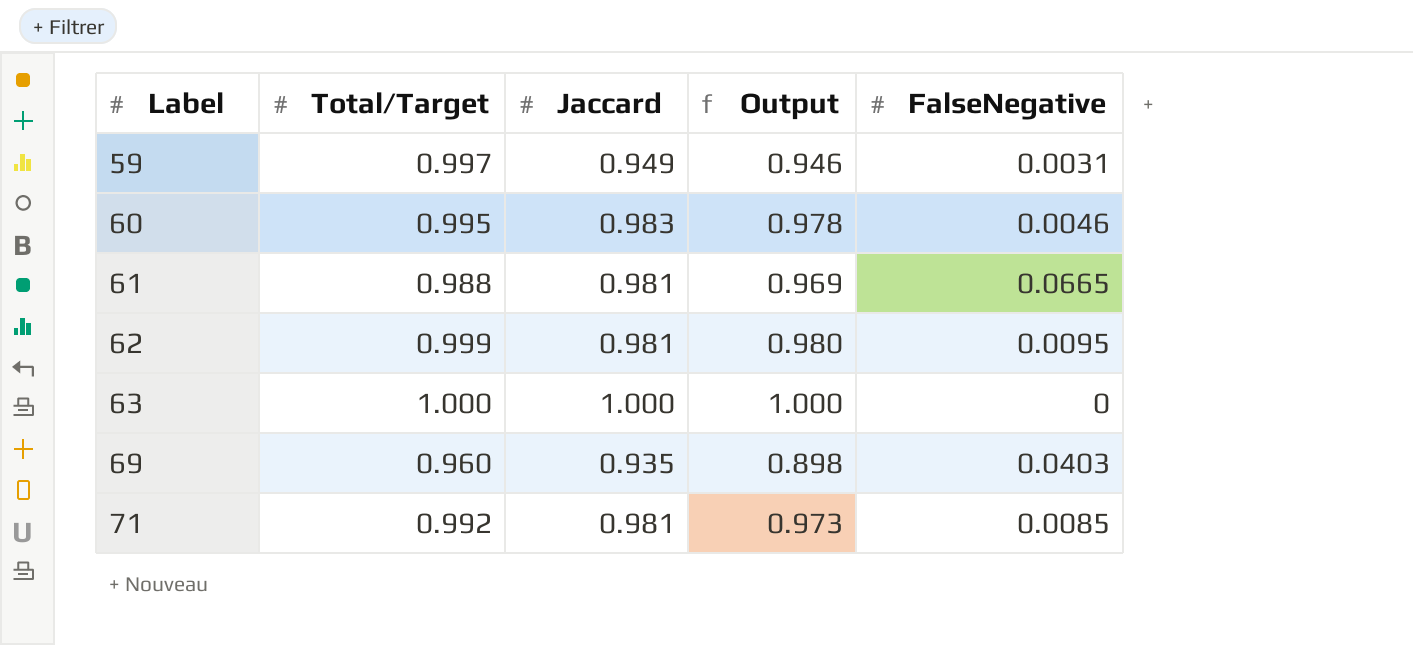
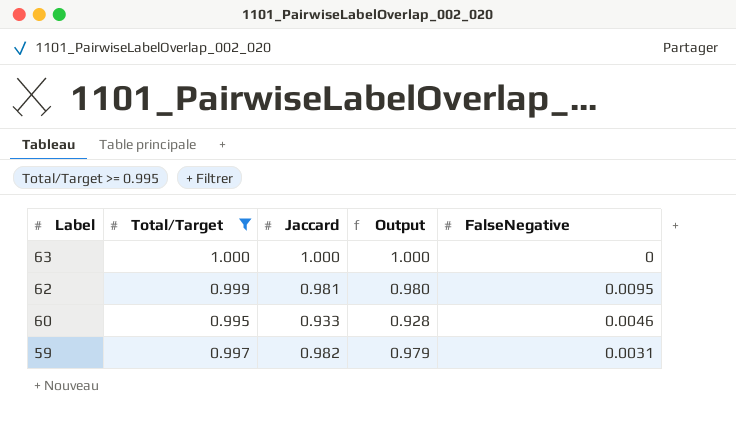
filter: none -> Total/Target >= 0.995
row order: Label ascending -> Label descending
60 | Jaccard: 0.983 -> 0.933
60 | Output: 0.978 -> 0.928
59 | Jaccard: 0.949 -> 0.982
59 | Output: 0.946 -> 0.979

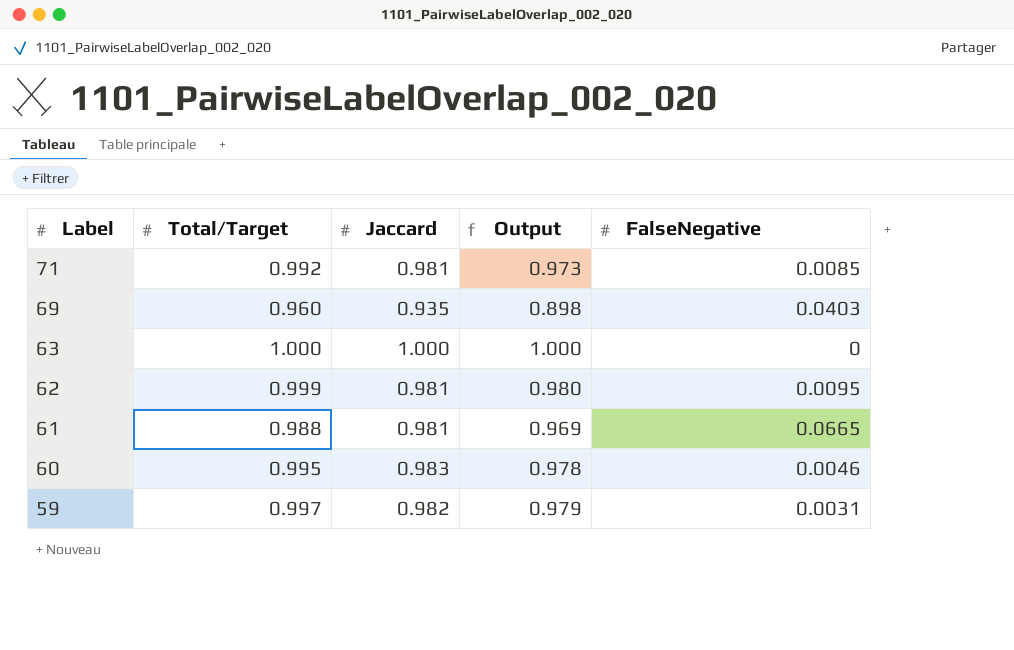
filter: Total/Target >= 0.995 -> none
60 | Jaccard: 0.933 -> 0.983
60 | Output: 0.928 -> 0.978

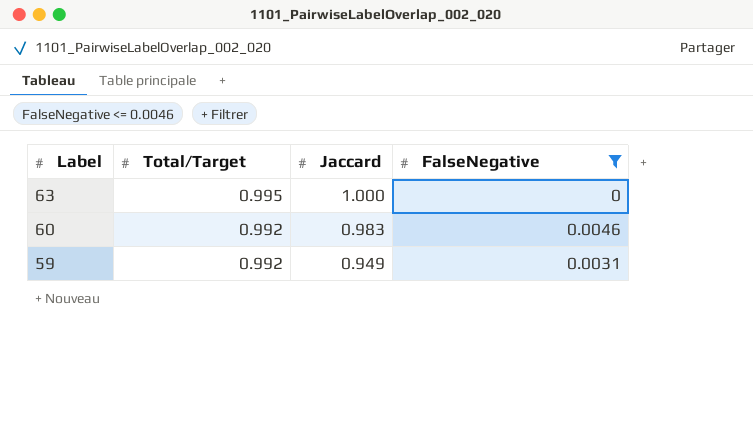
filter: none -> FalseNegative <= 0.0046
column Output | formula: [Total/Target] * [Jaccard] -> none
63 | Total/Target: 1.000 -> 0.995
60 | Total/Target: 0.995 -> 0.992
59 | Total/Target: 0.997 -> 0.992
59 | Jaccard: 0.982 -> 0.949

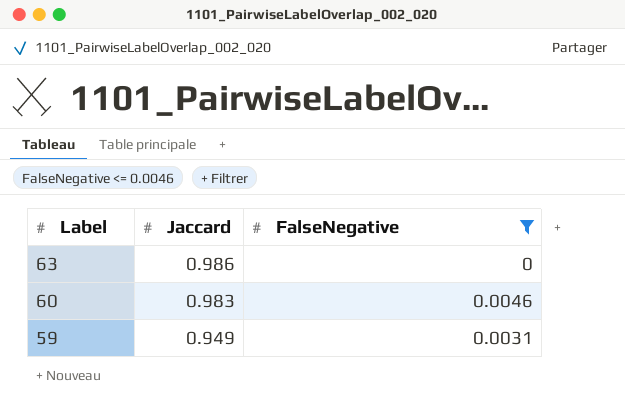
column Total/Target | position: 2 -> none
63 | Jaccard: 1.000 -> 0.986

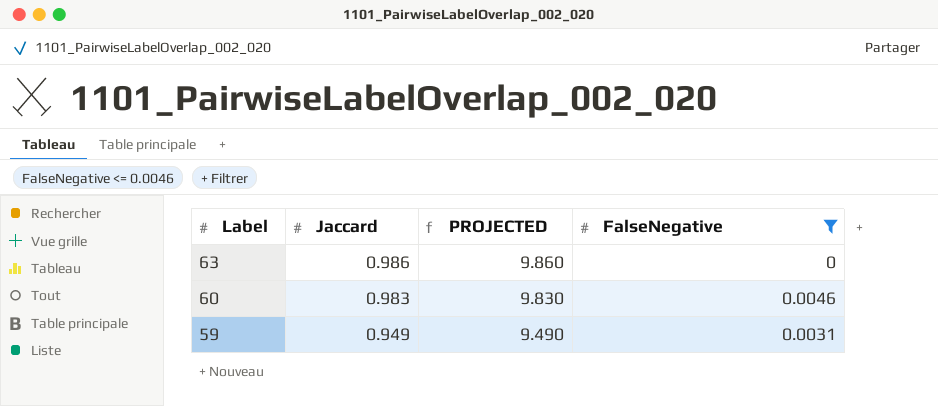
column PROJECTED | formula: none -> [Jaccard] * 10

